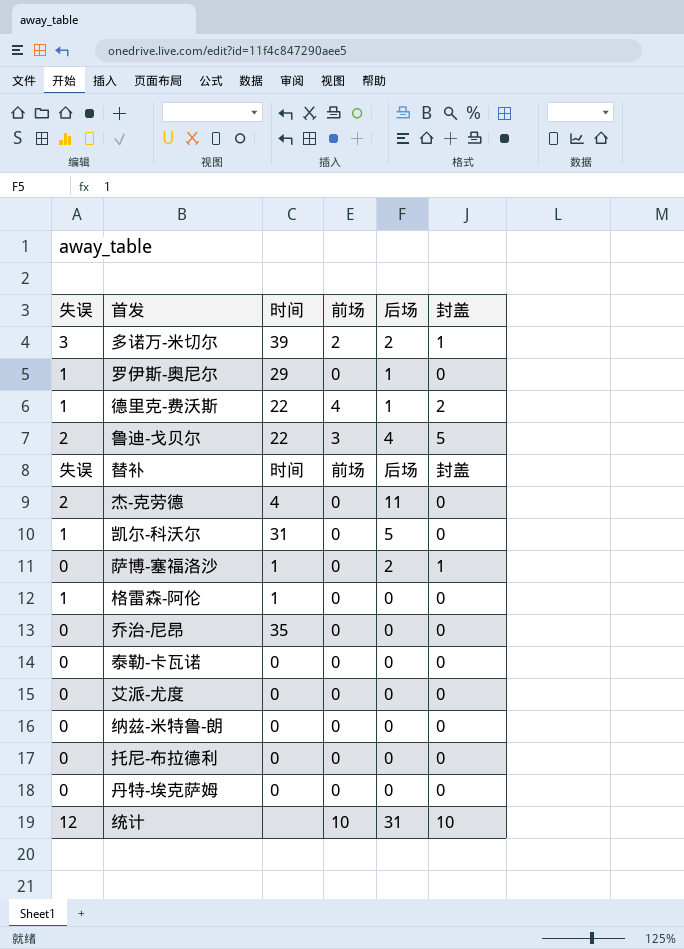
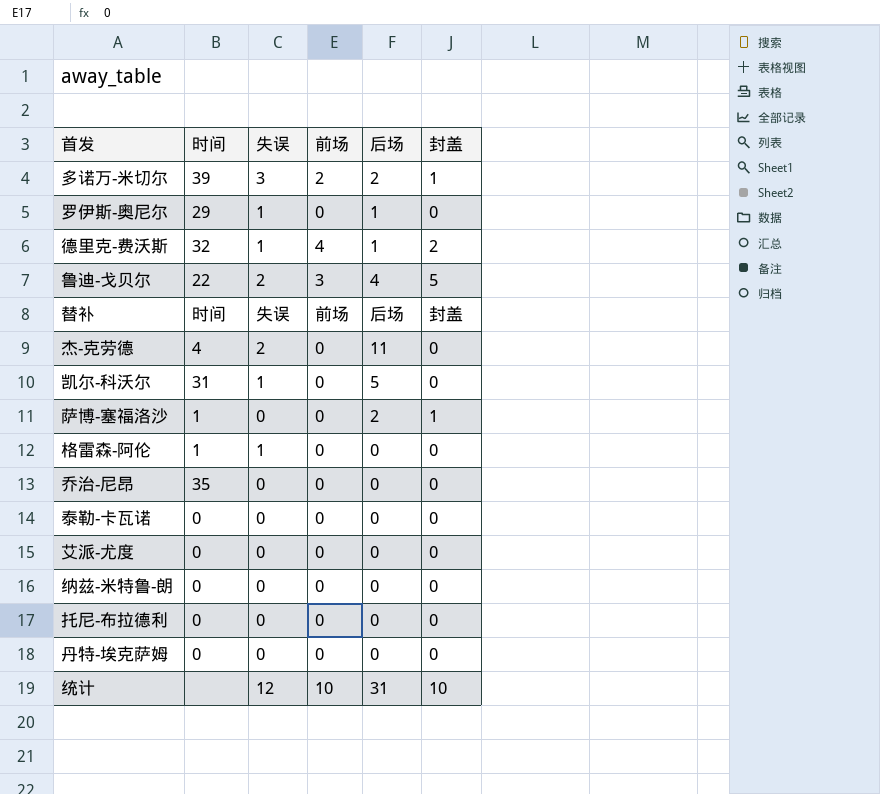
column 失误 | position: 1 -> 3
德里克-费沃斯 | 时间: 22 -> 32

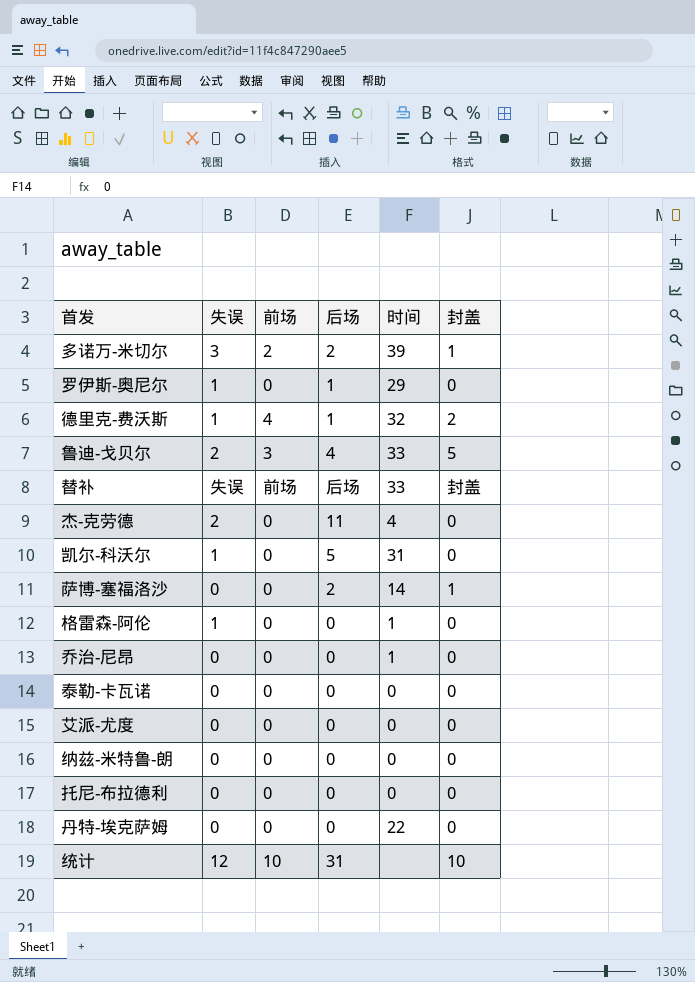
column 时间 | position: 2 -> 5
鲁迪-戈贝尔 | 时间: 22 -> 33
替补 | 时间: 时间 -> 33
萨博-塞福洛沙 | 时间: 1 -> 14
乔治-尼昂 | 时间: 35 -> 1
丹特-埃克萨姆 | 时间: 0 -> 22

